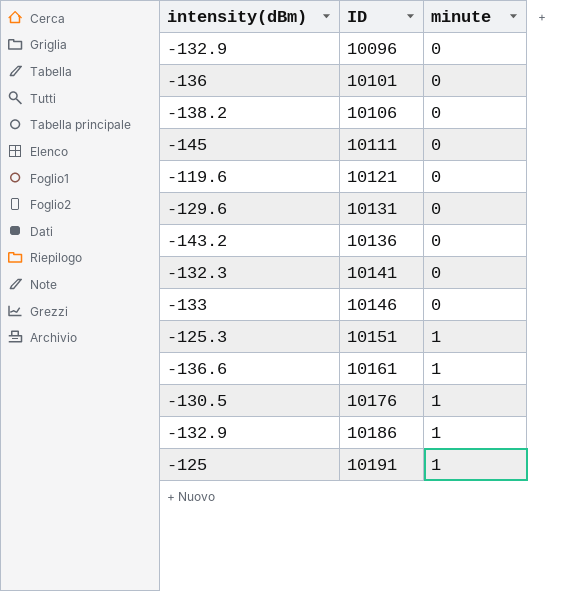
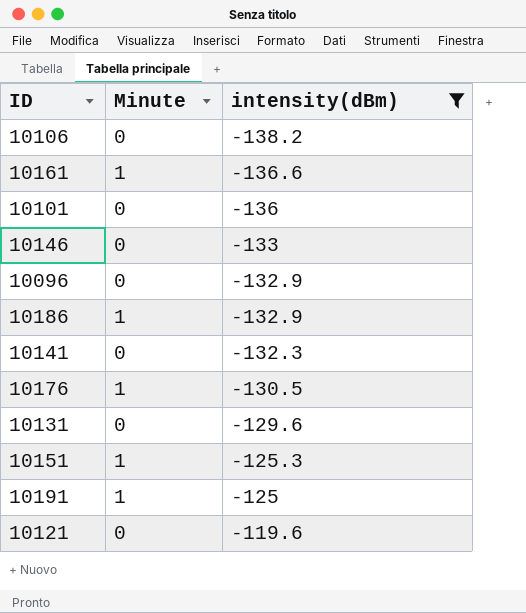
filter: none -> intensity(dBm) >= -138.2
row order: ID ascending -> intensity(dBm) ascending
column name: minute -> Minute
column intensity(dBm) | position: 1 -> 3

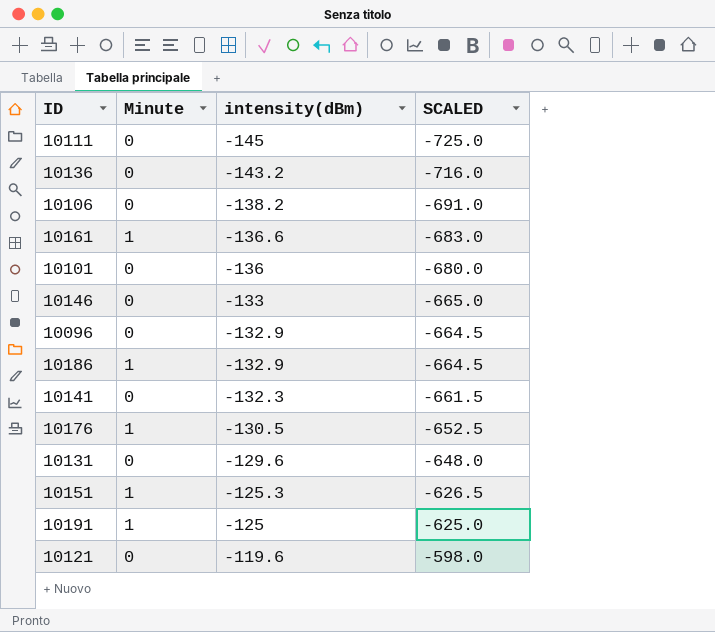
filter: intensity(dBm) >= -138.2 -> none
column SCALED | formula: none -> [intensity(dBm)] * 5

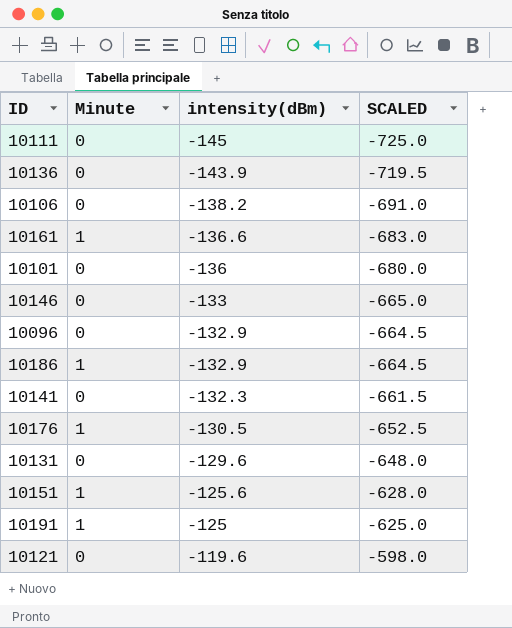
10136 | intensity(dBm): -143.2 -> -143.9
10136 | SCALED: -716.0 -> -719.5
10151 | intensity(dBm): -125.3 -> -125.6
10151 | SCALED: -626.5 -> -628.0

